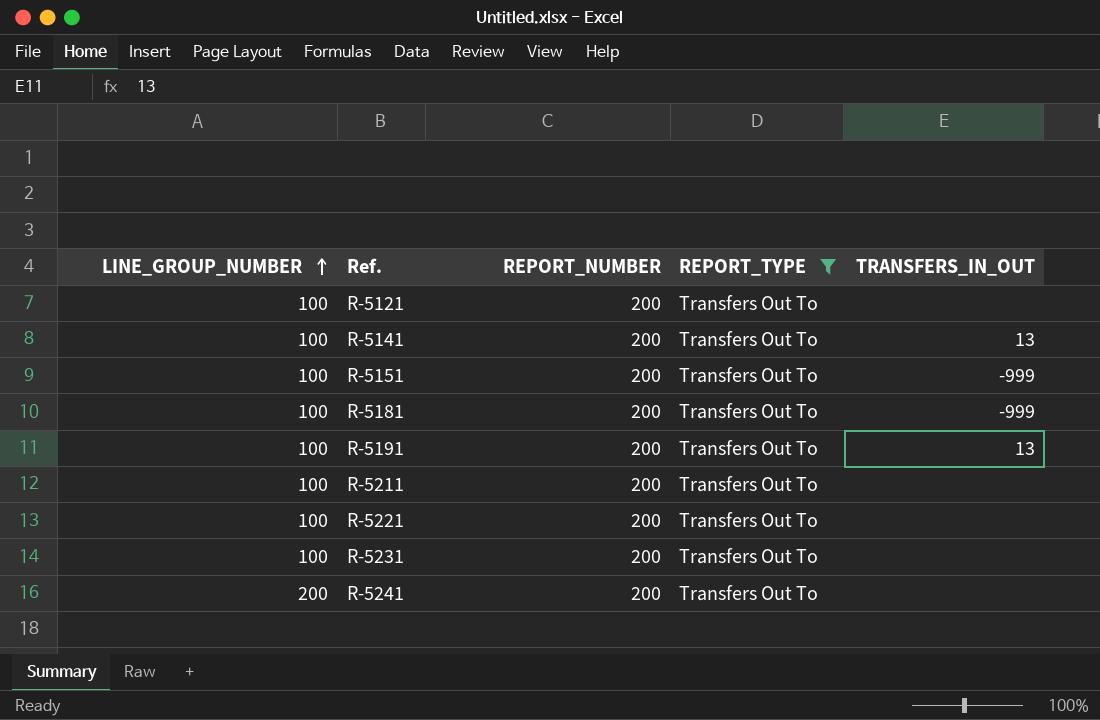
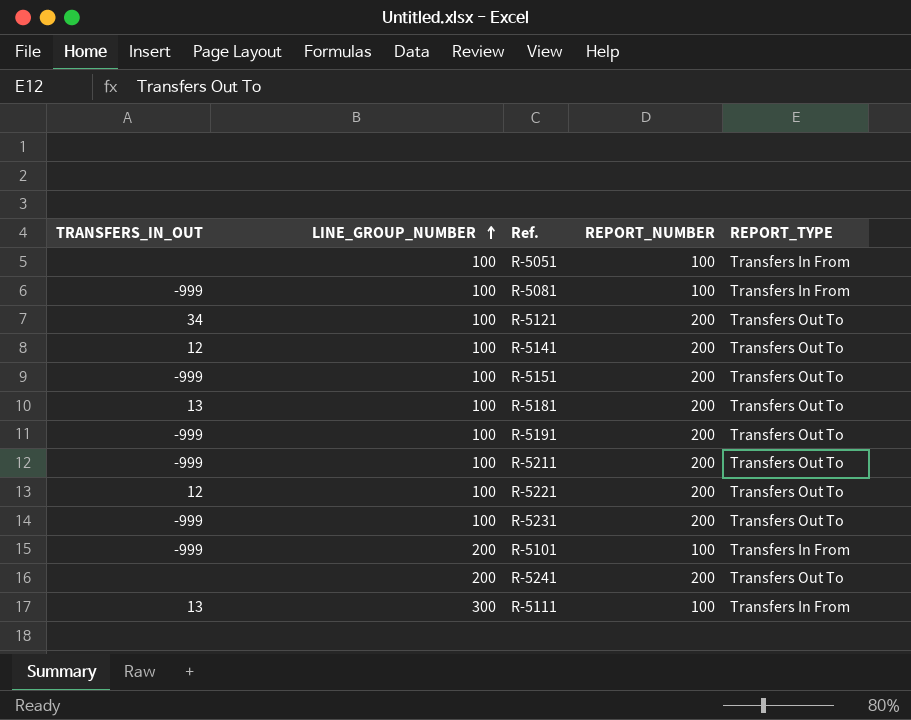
filter: REPORT_TYPE = Transfers Out To -> none
column TRANSFERS_IN_OUT | position: 5 -> 1
R-5121 | TRANSFERS_IN_OUT: none -> 34
R-5141 | TRANSFERS_IN_OUT: 13 -> 12
R-5181 | TRANSFERS_IN_OUT: -999 -> 13
R-5191 | TRANSFERS_IN_OUT: 13 -> -999
R-5211 | TRANSFERS_IN_OUT: none -> -999
R-5221 | TRANSFERS_IN_OUT: none -> 12
R-5231 | TRANSFERS_IN_OUT: none -> -999

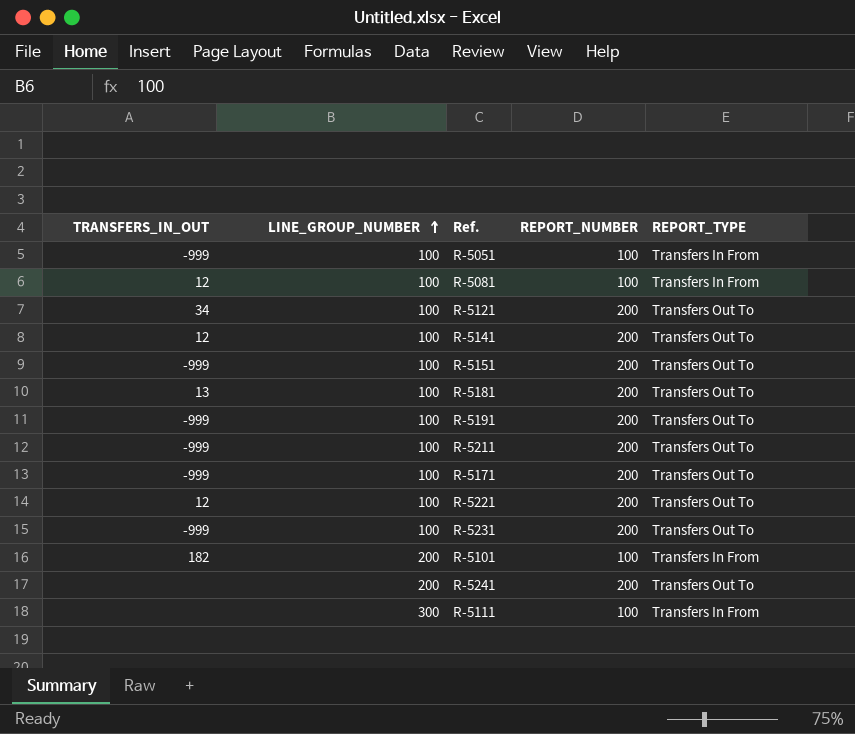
R-5051 | TRANSFERS_IN_OUT: none -> -999
R-5081 | TRANSFERS_IN_OUT: -999 -> 12
row R-5171: none -> -999 | 100 | 200 | Transfers Out To
R-5101 | TRANSFERS_IN_OUT: -999 -> 182
R-5111 | TRANSFERS_IN_OUT: 13 -> none

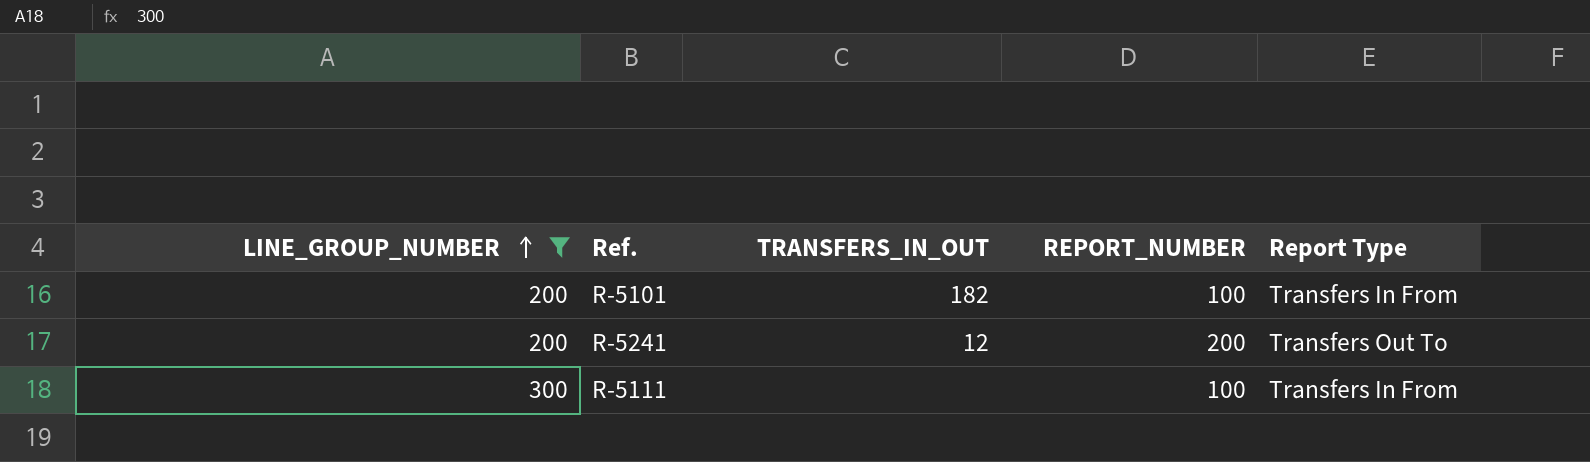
filter: none -> LINE_GROUP_NUMBER != 100
column TRANSFERS_IN_OUT | position: 1 -> 3
column name: REPORT_TYPE -> Report Type
R-5241 | TRANSFERS_IN_OUT: none -> 12

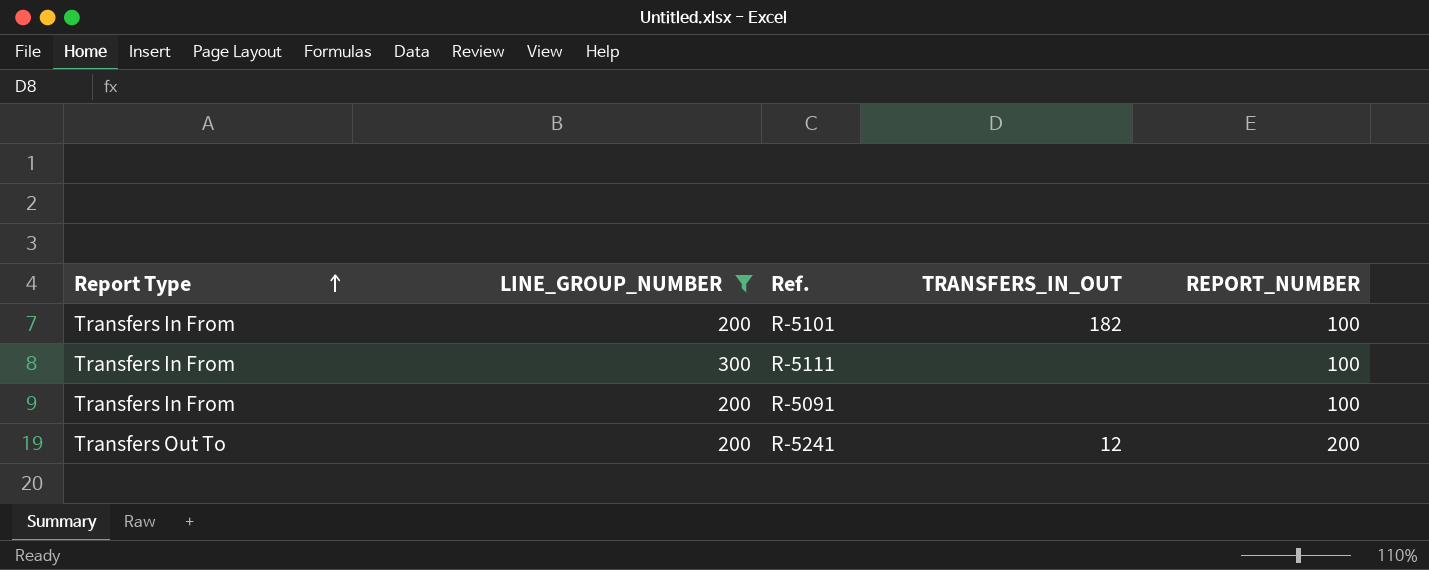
row order: LINE_GROUP_NUMBER ascending -> Report Type ascending
column Report Type | position: 5 -> 1
row R-5091: none -> Transfers In From | 200 | none | 100

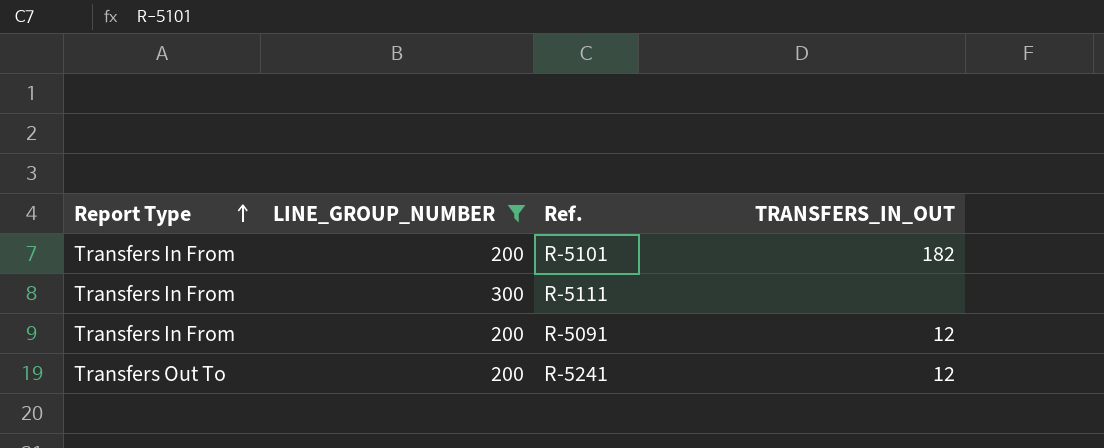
column REPORT_NUMBER | position: 5 -> none
R-5091 | TRANSFERS_IN_OUT: none -> 12

